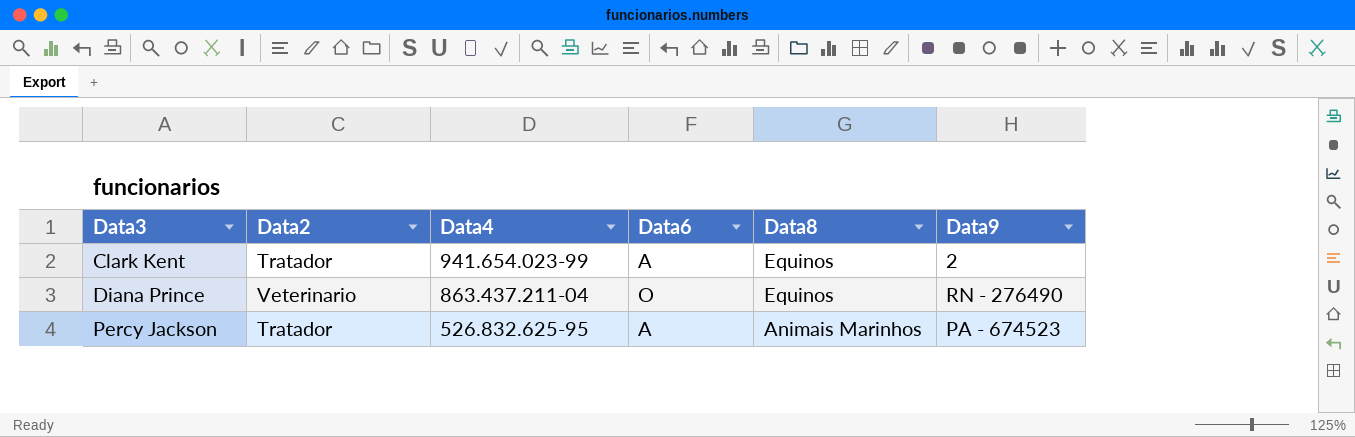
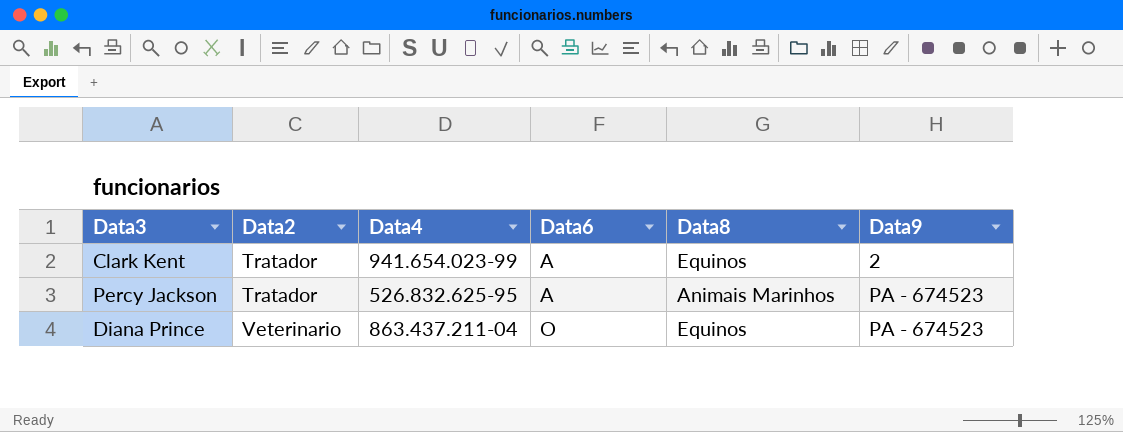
row order: Data3 ascending -> Data2 ascending
Diana Prince | Data9: RN - 276490 -> PA - 674523

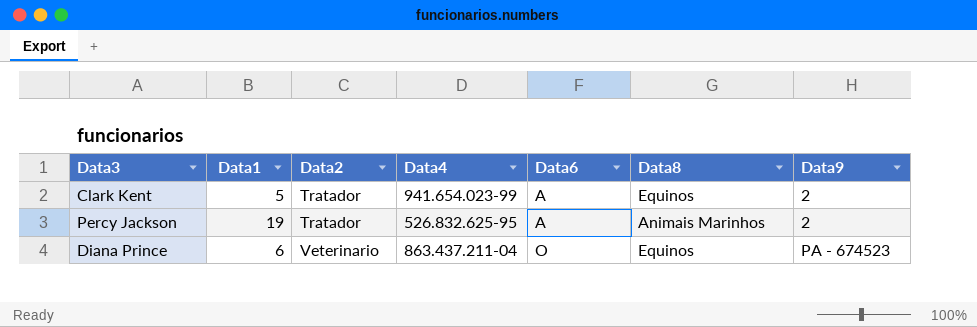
column Data1 | position: none -> 2
Percy Jackson | Data9: PA - 674523 -> 2

